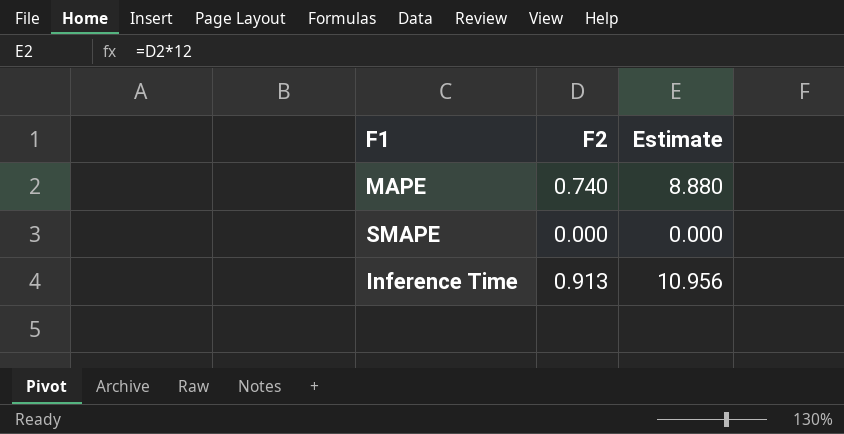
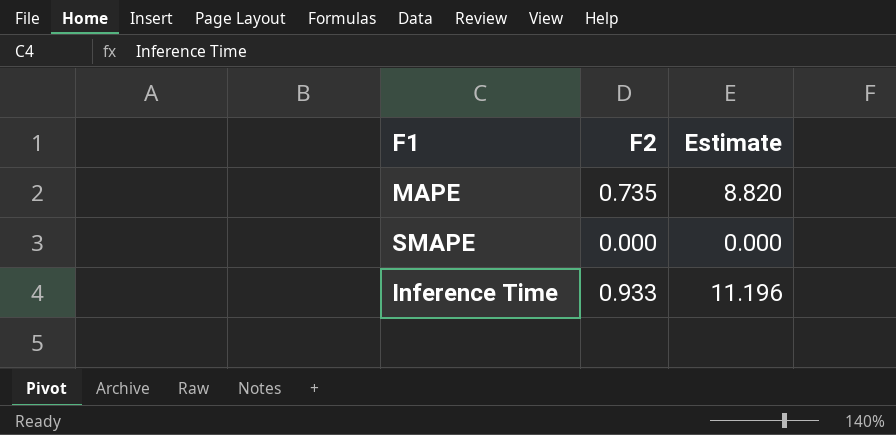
MAPE | F2: 0.740 -> 0.735
MAPE | Estimate: 8.880 -> 8.820
Inference Time | F2: 0.913 -> 0.933
Inference Time | Estimate: 10.956 -> 11.196

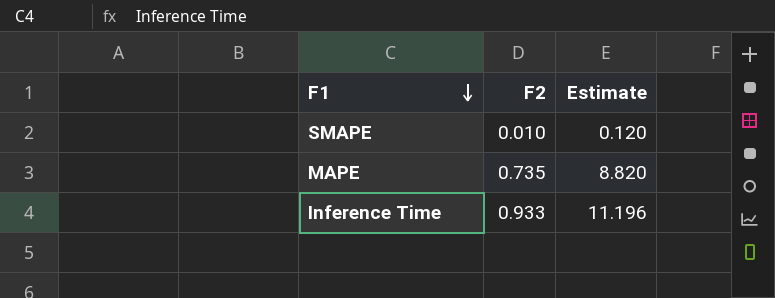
row order: none -> F1 descending
SMAPE | F2: 0.000 -> 0.010
SMAPE | Estimate: 0.000 -> 0.120

